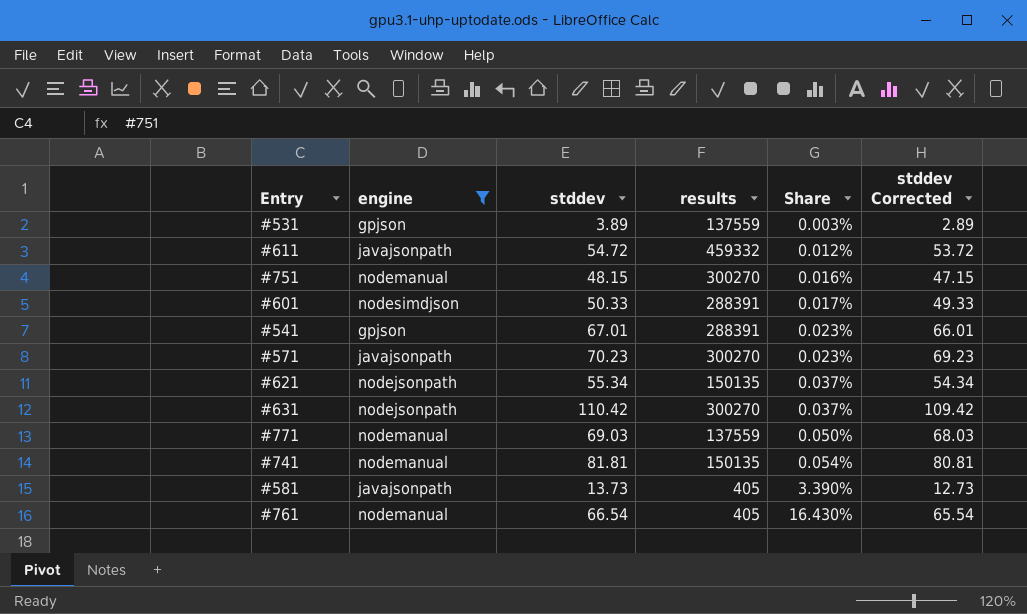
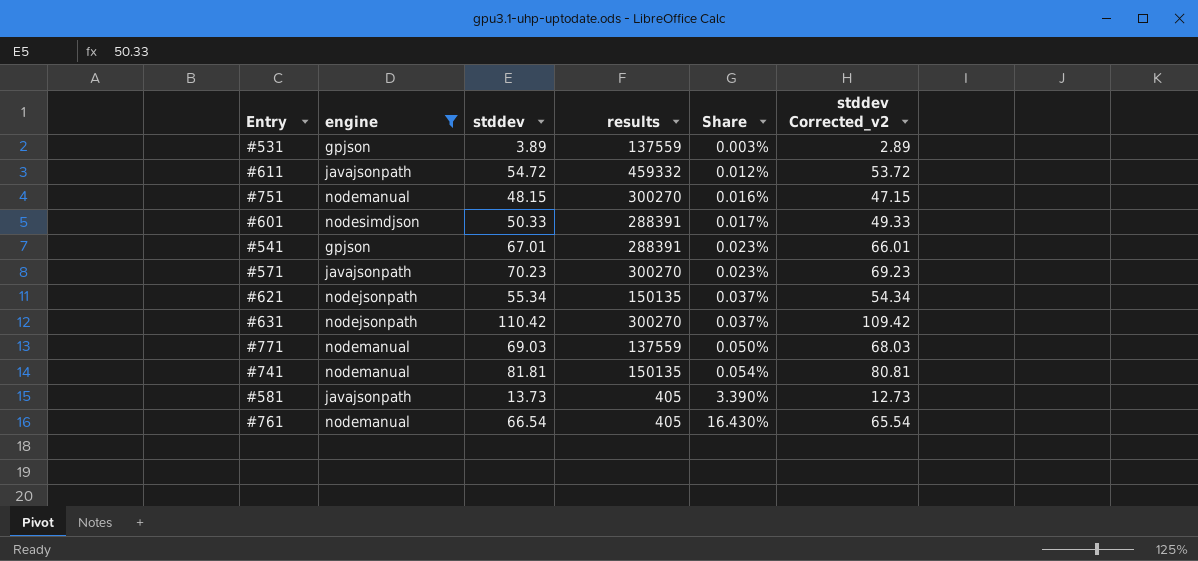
column name: stddev Corrected -> stddev Corrected_v2

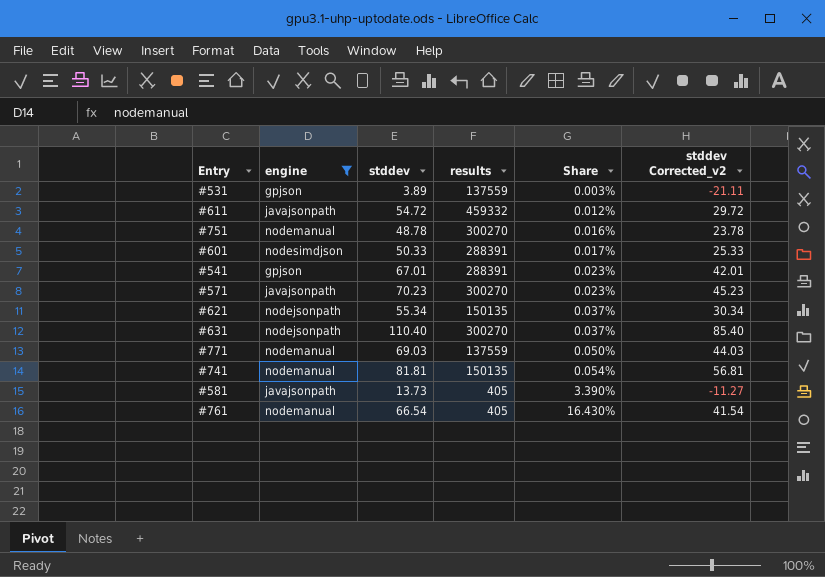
column stddev Corrected_v2 | formula: [stddev] - 1 -> [stddev] - 25
#751 | stddev: 48.15 -> 48.78
#631 | stddev: 110.42 -> 110.40

